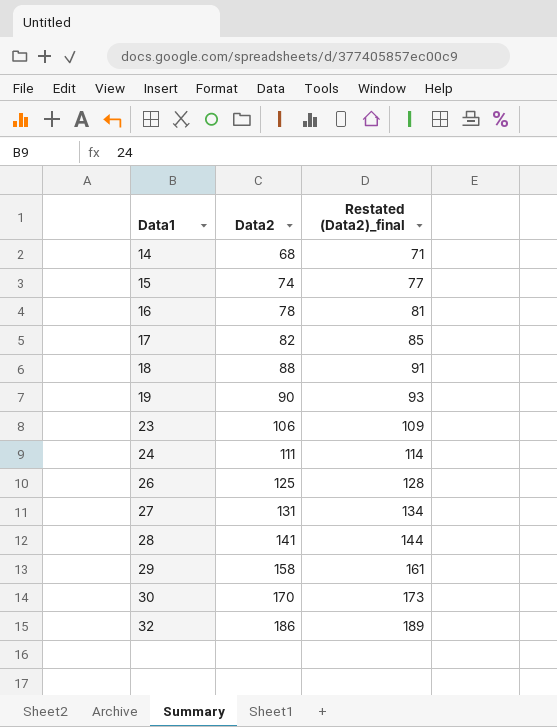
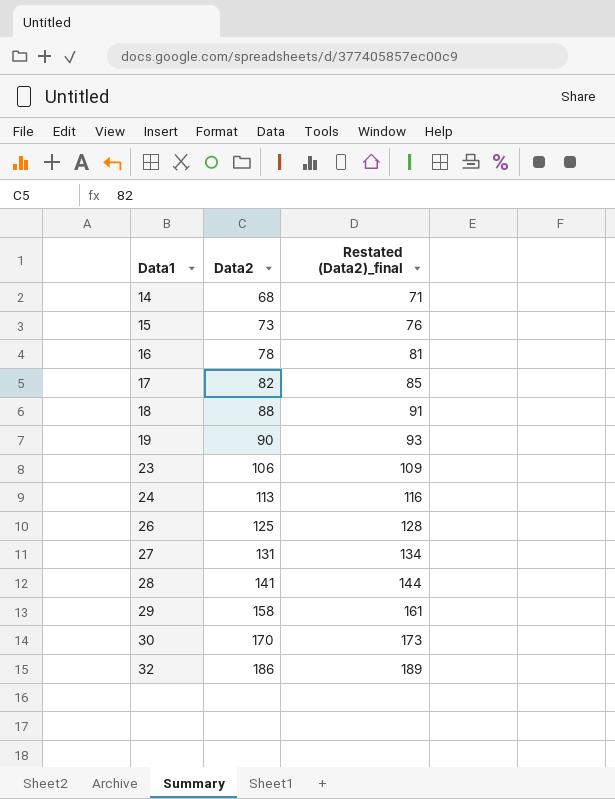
15 | Data2: 74 -> 73
15 | Restated (Data2)_final: 77 -> 76
24 | Data2: 111 -> 113
24 | Restated (Data2)_final: 114 -> 116

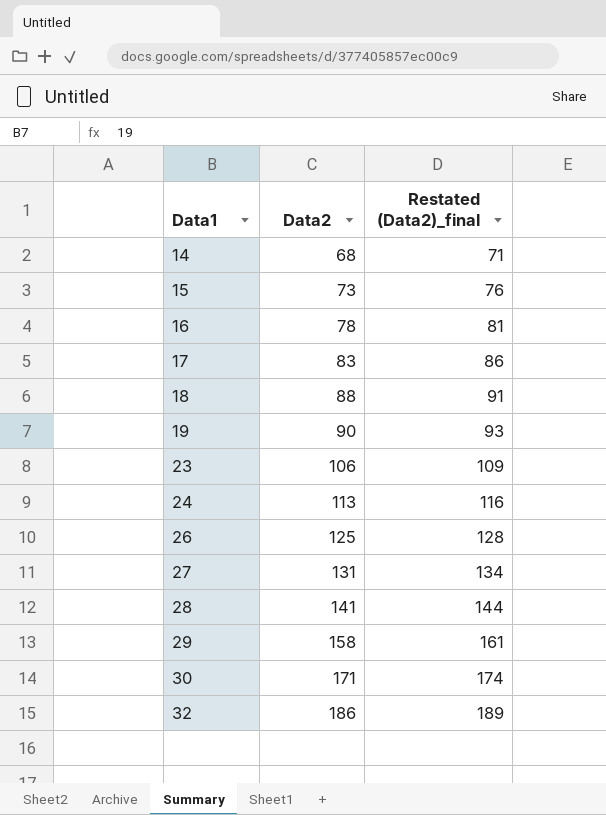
17 | Data2: 82 -> 83
17 | Restated (Data2)_final: 85 -> 86
30 | Data2: 170 -> 171
30 | Restated (Data2)_final: 173 -> 174

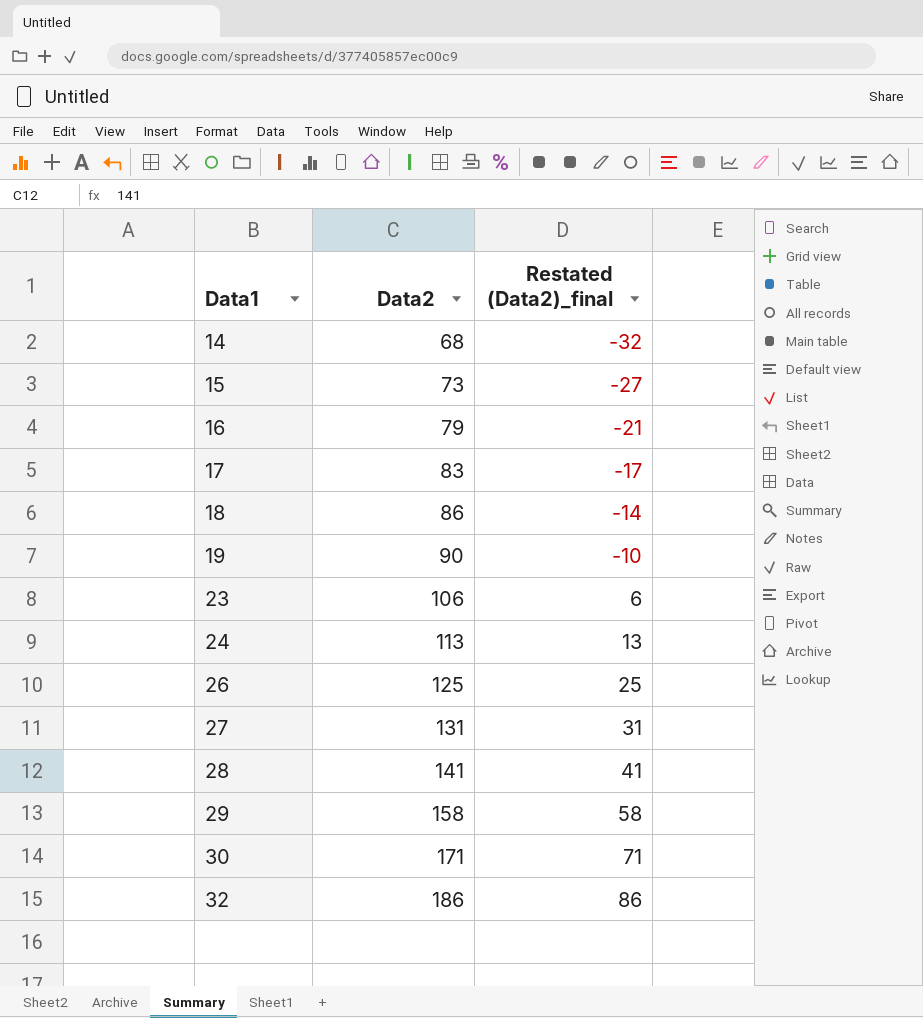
column Restated (Data2)_final | formula: [Data2] + 3 -> [Data2] - 100
16 | Data2: 78 -> 79
18 | Data2: 88 -> 86

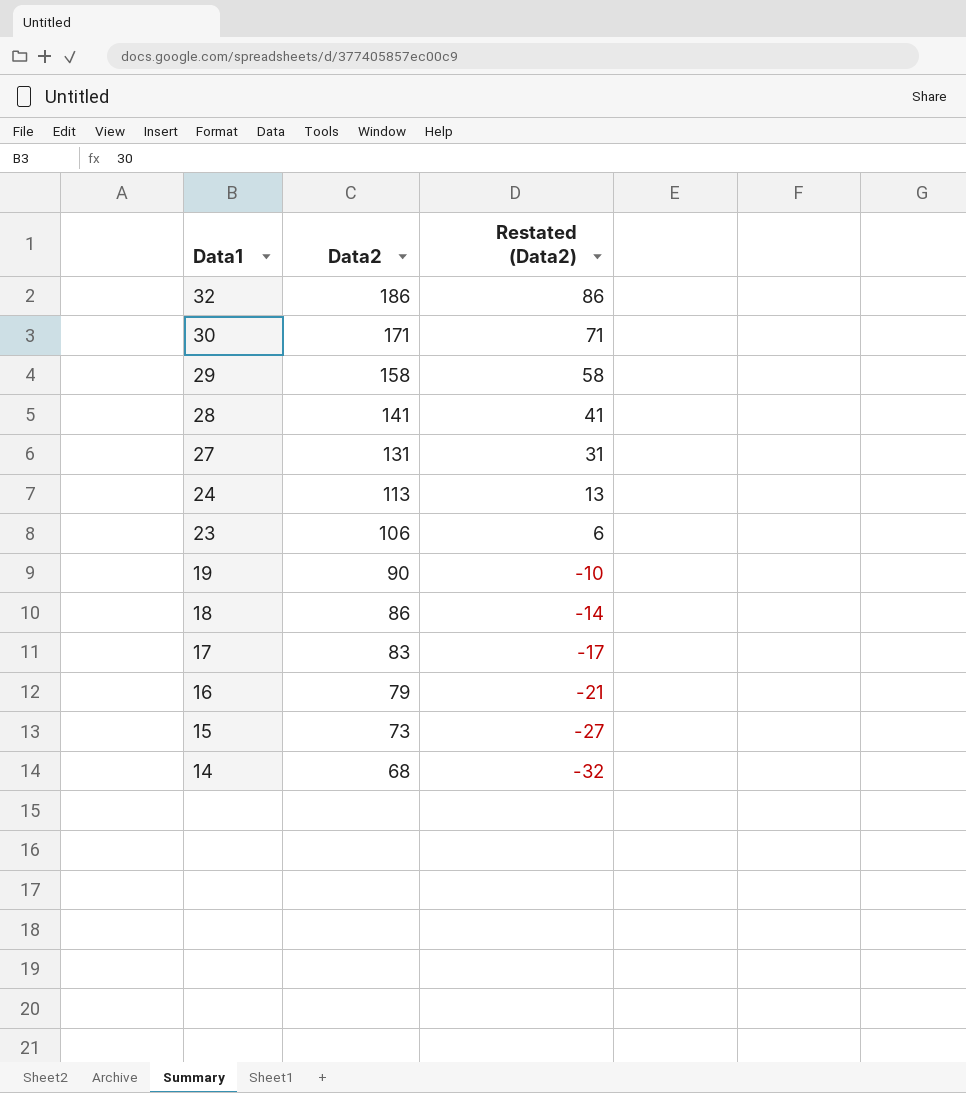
row order: Data1 ascending -> Data1 descending
column name: Restated (Data2)_final -> Restated (Data2)
row 26: 125 | 25 -> none

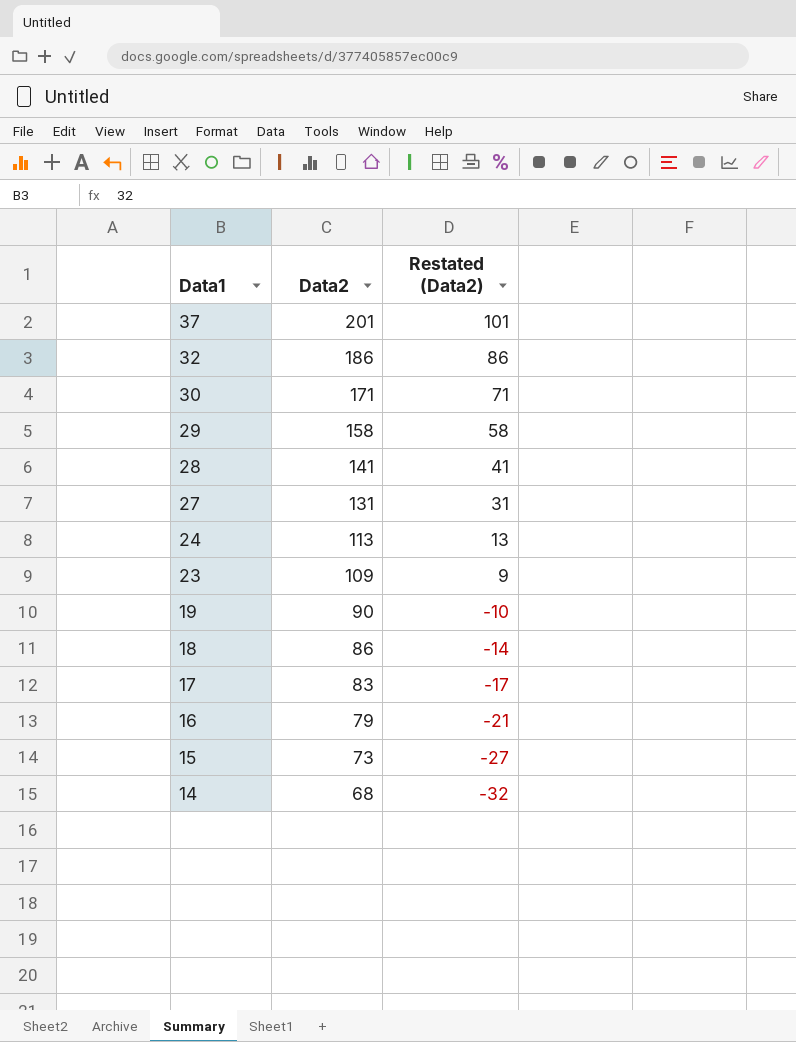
row 37: none -> 201 | 101
23 | Data2: 106 -> 109
23 | Restated (Data2): 6 -> 9

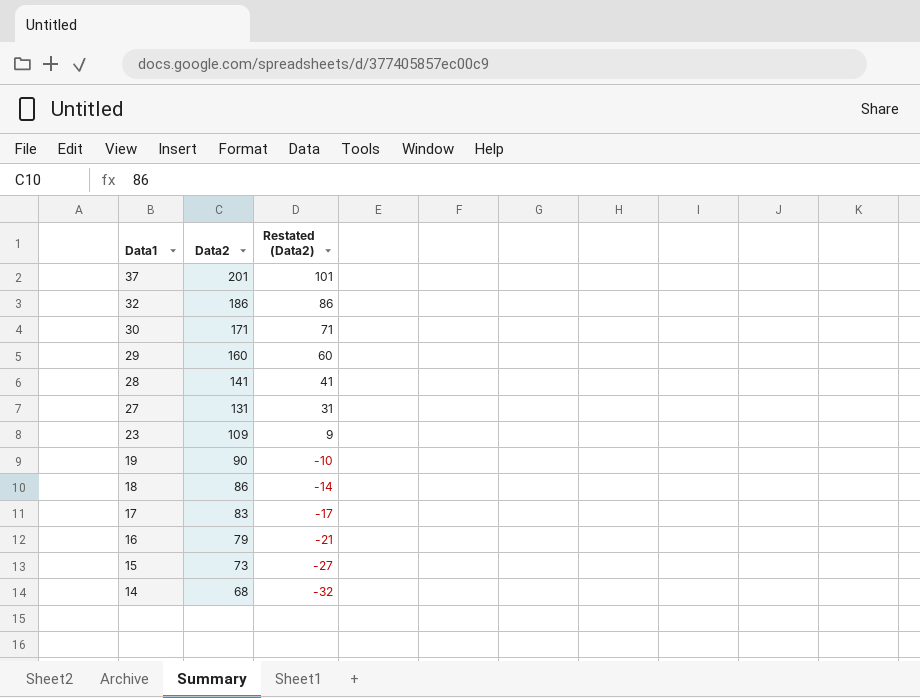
row 24: 113 | 13 -> none
29 | Data2: 158 -> 160
29 | Restated (Data2): 58 -> 60

